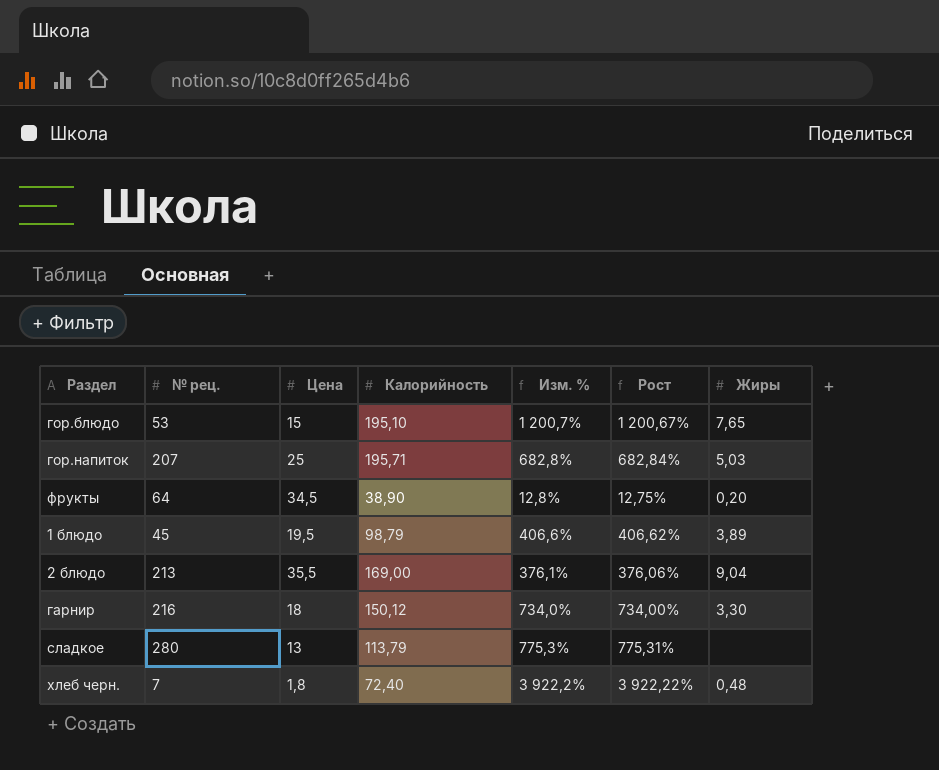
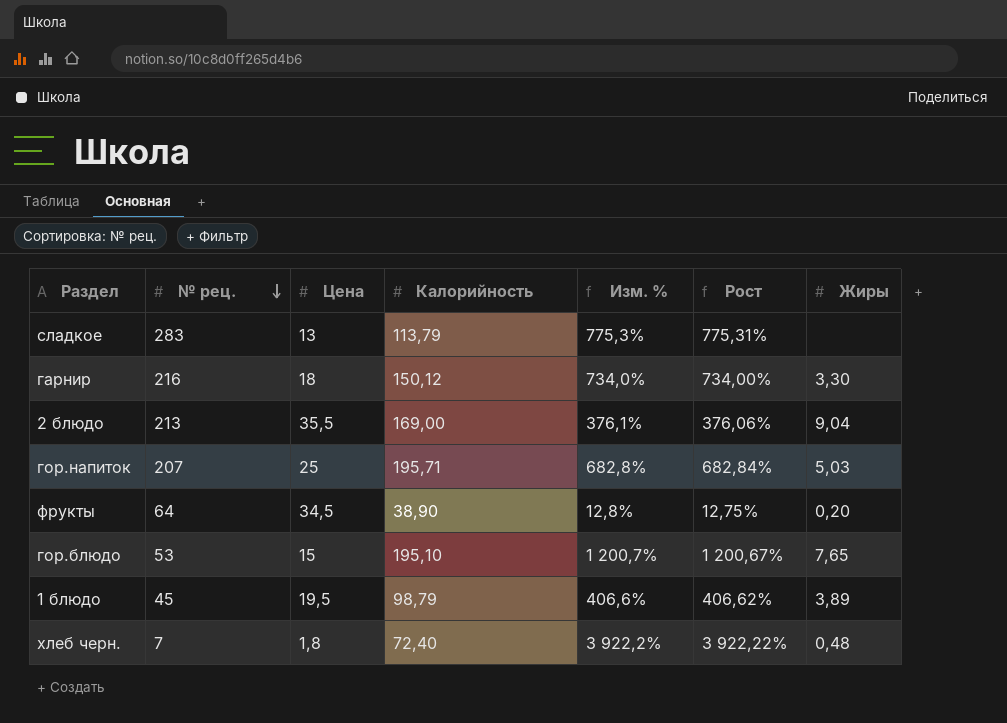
row order: none -> № рец. descending
сладкое | № рец.: 280 -> 283

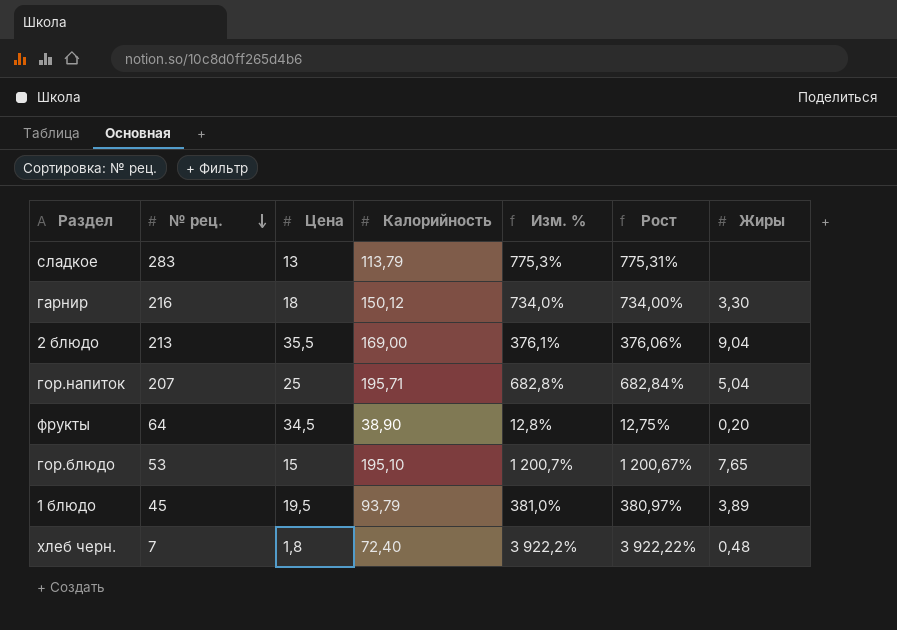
гор.напиток | Жиры: 5,03 -> 5,04
1 блюдо | Калорийность: 98,79 -> 93,79
1 блюдо | Изм. %: 406,6% -> 381,0%
1 блюдо | Рост: 406,62% -> 380,97%

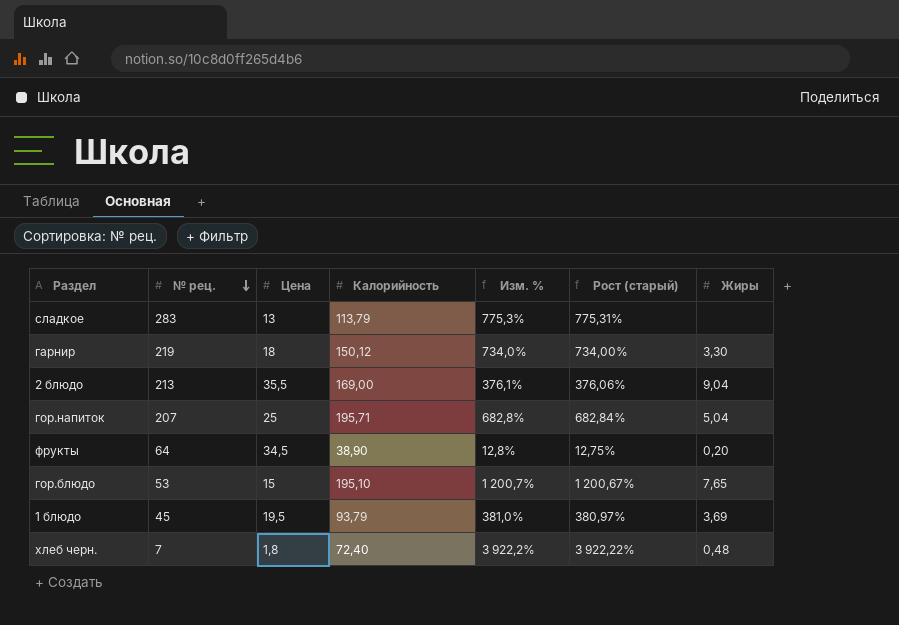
column name: Рост -> Рост (старый)
гарнир | № рец.: 216 -> 219
1 блюдо | Жиры: 3,89 -> 3,69

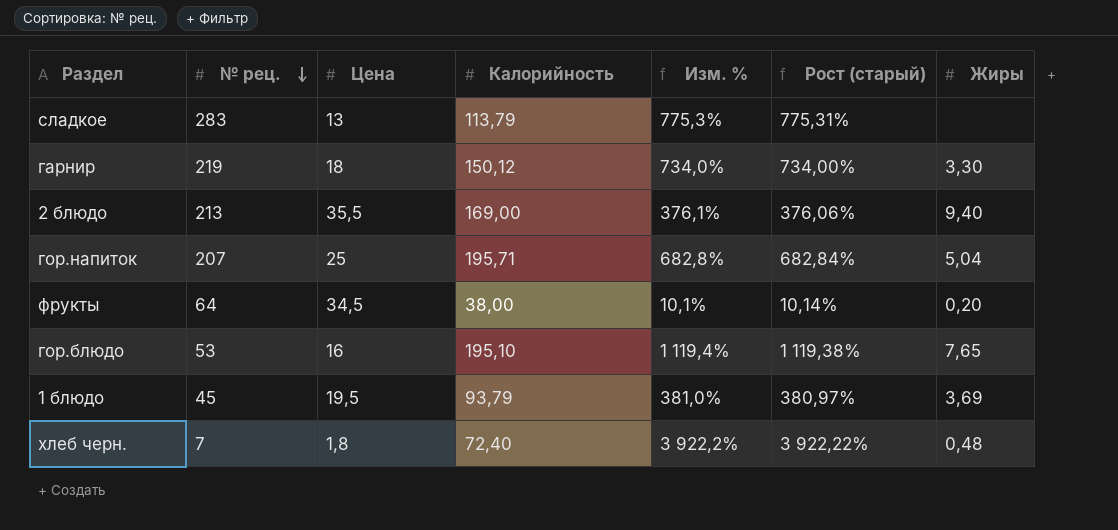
2 блюдо | Жиры: 9,04 -> 9,40
фрукты | Калорийность: 38,90 -> 38,00
фрукты | Изм. %: 12,8% -> 10,1%
фрукты | Рост (старый): 12,75% -> 10,14%
гор.блюдо | Цена: 15 -> 16
гор.блюдо | Изм. %: 1 200,7% -> 1 119,4%
гор.блюдо | Рост (старый): 1 200,67% -> 1 119,38%

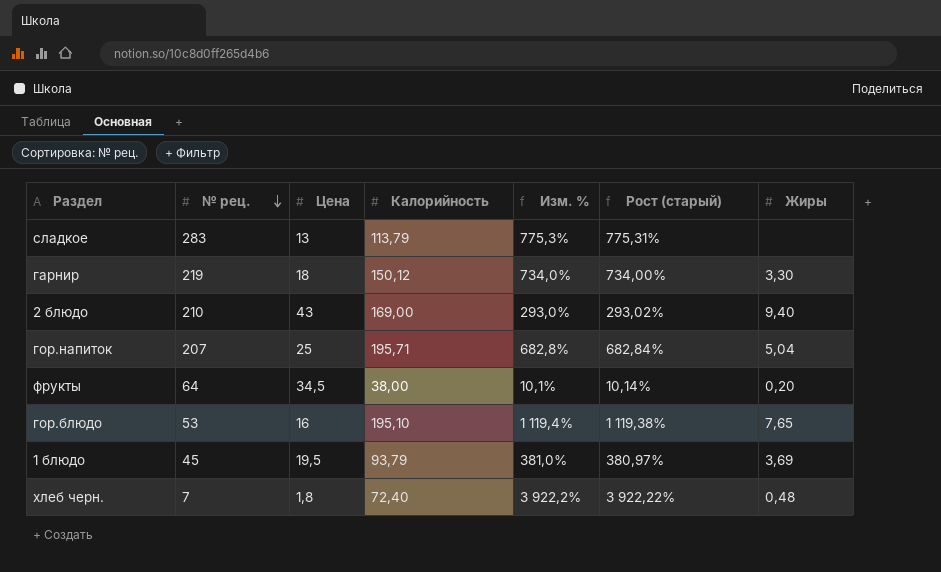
2 блюдо | № рец.: 213 -> 210
2 блюдо | Цена: 35,5 -> 43
2 блюдо | Изм. %: 376,1% -> 293,0%
2 блюдо | Рост (старый): 376,06% -> 293,02%

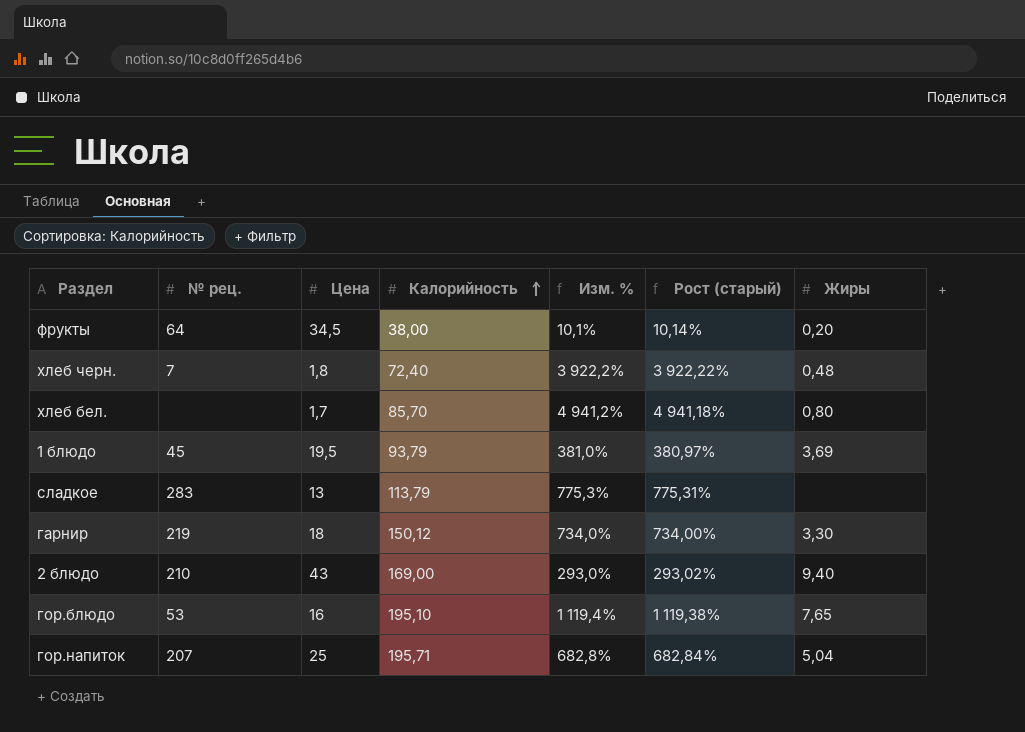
row order: № рец. descending -> Калорийность ascending
row хлеб бел.: none -> none | 1,7 | 85,70 | 4 941,2% | 4 941,18% | 0,80

